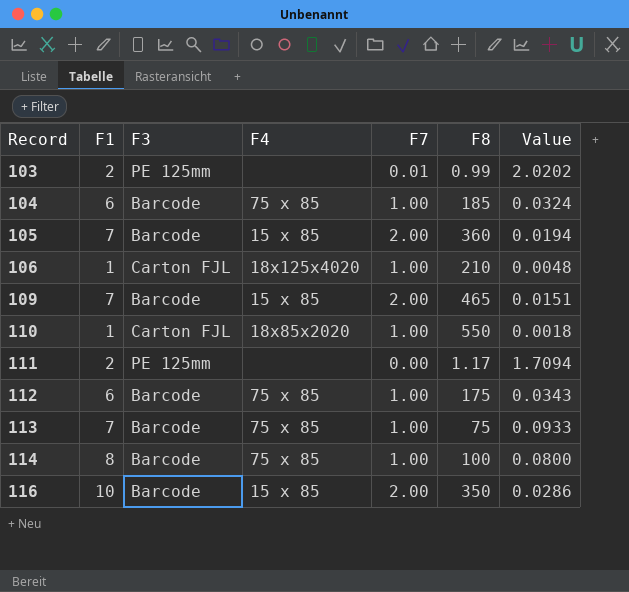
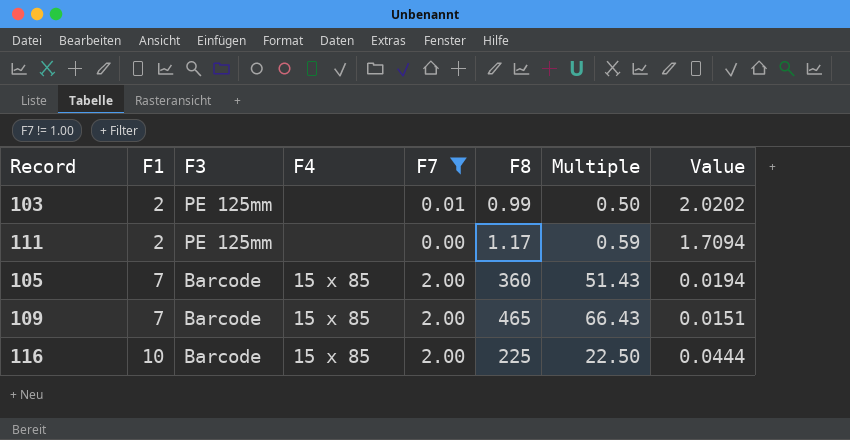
filter: none -> F7 != 1.00
row order: Record ascending -> F1 ascending
column Multiple | formula: none -> [F8] / [F1]
116 | F8: 350 -> 225
116 | Value: 0.0286 -> 0.0444

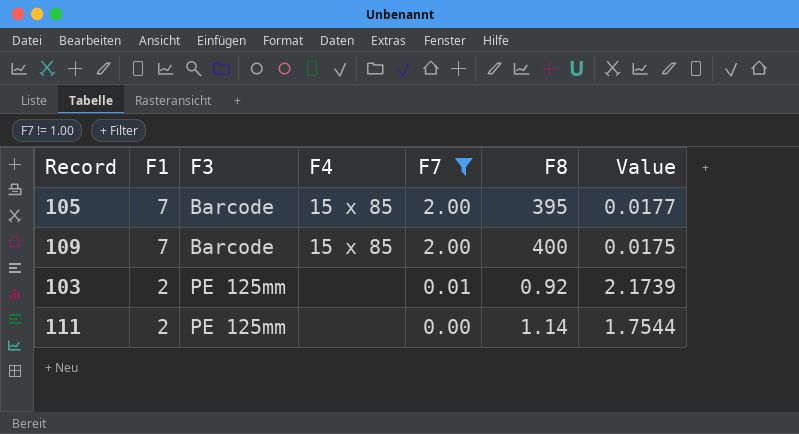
row order: F1 ascending -> F1 descending
column Multiple | formula: [F8] / [F1] -> none
row 116: 10 | Barcode | 15 x 85 | 2.00 | 225 | 22.50 | 0.0444 -> none
105 | F8: 360 -> 395
105 | Value: 0.0194 -> 0.0177
109 | F8: 465 -> 400
109 | Value: 0.0151 -> 0.0175
103 | F8: 0.99 -> 0.92
103 | Value: 2.0202 -> 2.1739
111 | F8: 1.17 -> 1.14
111 | Value: 1.7094 -> 1.7544

